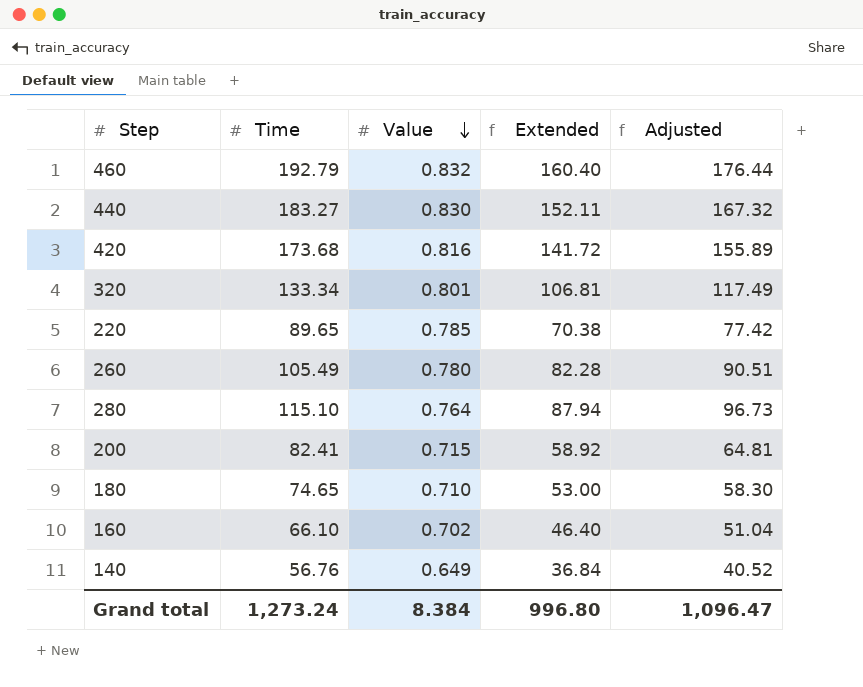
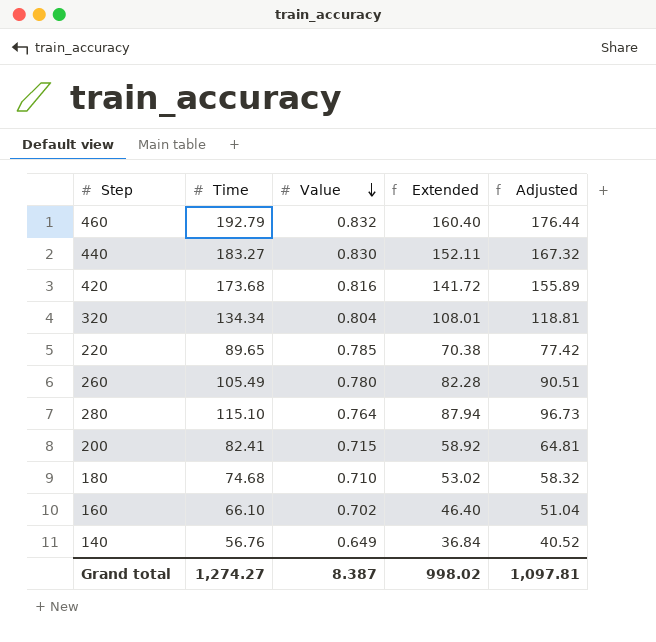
320 | Time: 133.34 -> 134.34
320 | Value: 0.801 -> 0.804
320 | Extended: 106.81 -> 108.01
320 | Adjusted: 117.49 -> 118.81
180 | Time: 74.65 -> 74.68
180 | Extended: 53.00 -> 53.02
180 | Adjusted: 58.30 -> 58.32
Grand total | Time: 1,273.24 -> 1,274.27
Grand total | Value: 8.384 -> 8.387
Grand total | Extended: 996.80 -> 998.02
Grand total | Adjusted: 1,096.47 -> 1,097.81

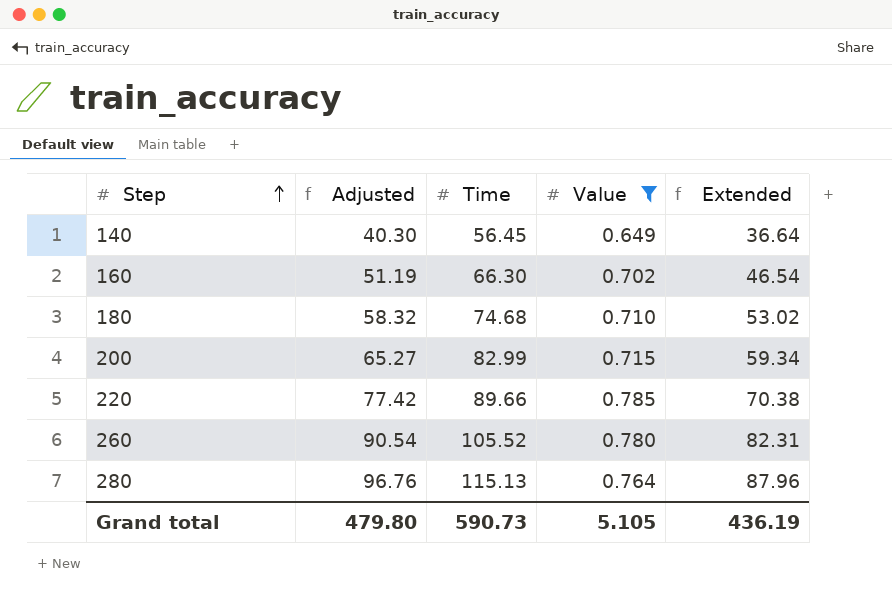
filter: none -> Value <= 0.785
row order: Value descending -> Step ascending
column Adjusted | position: 5 -> 2
140 | Adjusted: 40.52 -> 40.30
140 | Time: 56.76 -> 56.45
140 | Extended: 36.84 -> 36.64
160 | Adjusted: 51.04 -> 51.19
160 | Time: 66.10 -> 66.30
160 | Extended: 46.40 -> 46.54
200 | Adjusted: 64.81 -> 65.27
200 | Time: 82.41 -> 82.99
200 | Extended: 58.92 -> 59.34
220 | Time: 89.65 -> 89.66
260 | Adjusted: 90.51 -> 90.54
260 | Time: 105.49 -> 105.52
260 | Extended: 82.28 -> 82.31
280 | Adjusted: 96.73 -> 96.76
280 | Time: 115.10 -> 115.13
280 | Extended: 87.94 -> 87.96
Grand total | Adjusted: 1,097.81 -> 479.80
Grand total | Time: 1,274.27 -> 590.73
Grand total | Value: 8.387 -> 5.105
Grand total | Extended: 998.02 -> 436.19

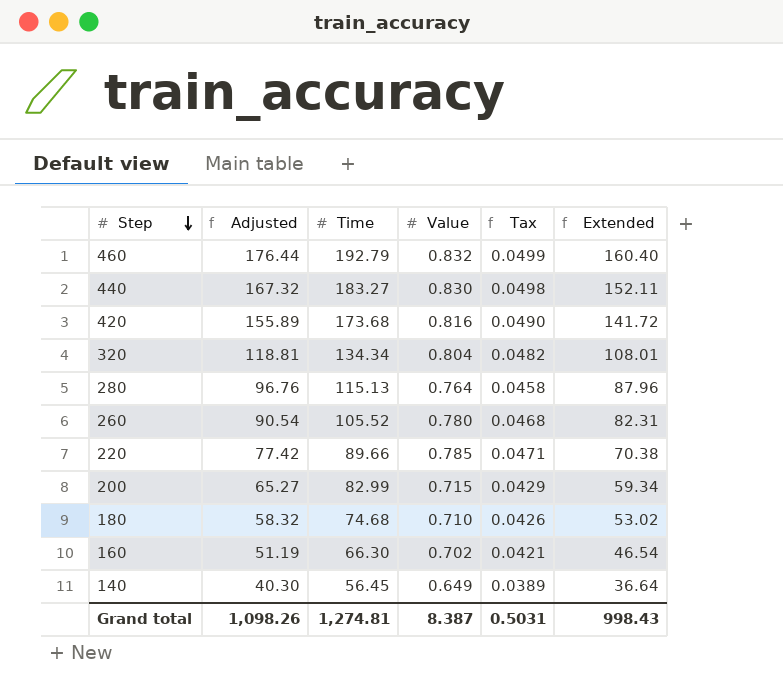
filter: Value <= 0.785 -> none
row order: Step ascending -> Step descending
column Tax | formula: none -> [Value] * 0.06
Grand total | Adjusted: 479.80 -> 1,098.26
Grand total | Time: 590.73 -> 1,274.81
Grand total | Value: 5.105 -> 8.387
Grand total | Extended: 436.19 -> 998.43

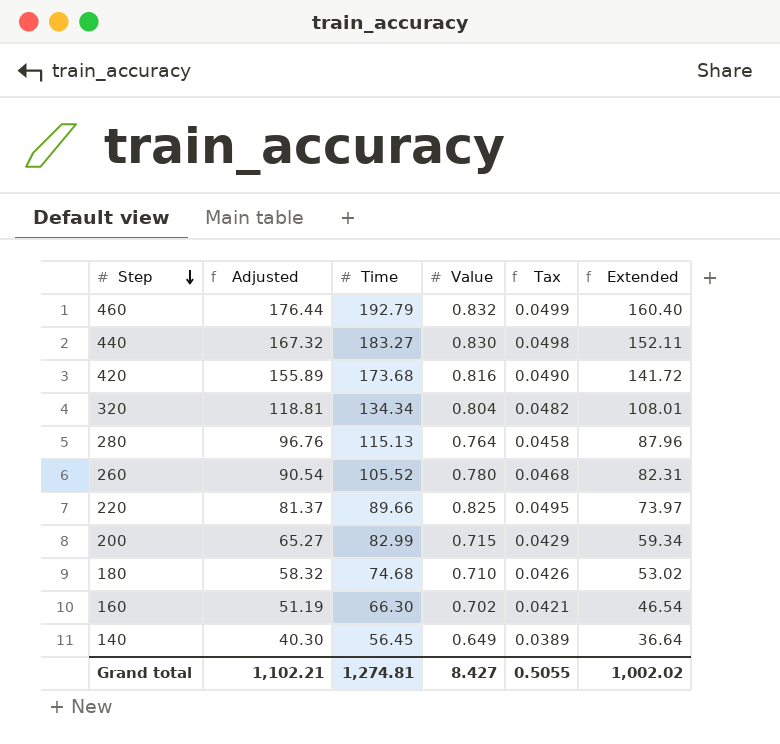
220 | Adjusted: 77.42 -> 81.37
220 | Value: 0.785 -> 0.825
220 | Tax: 0.0471 -> 0.0495
220 | Extended: 70.38 -> 73.97
Grand total | Adjusted: 1,098.26 -> 1,102.21
Grand total | Value: 8.387 -> 8.427
Grand total | Tax: 0.5031 -> 0.5055
Grand total | Extended: 998.43 -> 1,002.02

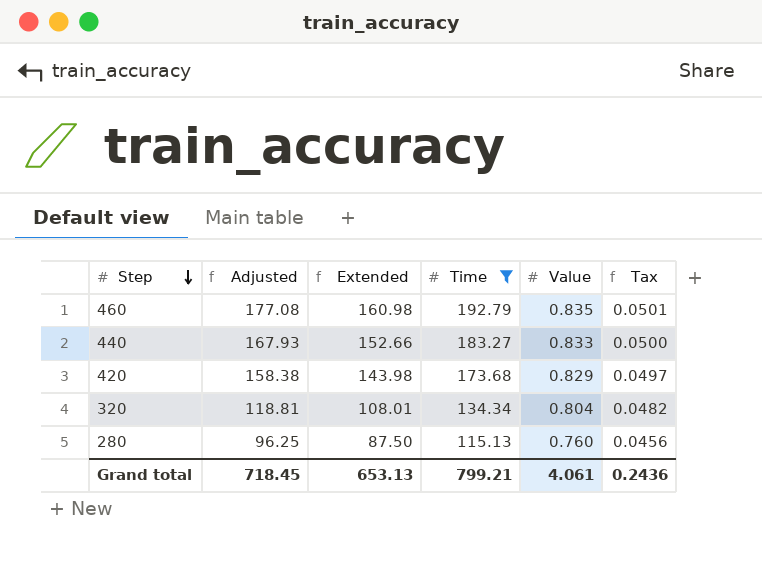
filter: none -> Time >= 115.13
column Extended | position: 6 -> 3
460 | Adjusted: 176.44 -> 177.08
460 | Extended: 160.40 -> 160.98
460 | Value: 0.832 -> 0.835
460 | Tax: 0.0499 -> 0.0501
440 | Adjusted: 167.32 -> 167.93
440 | Extended: 152.11 -> 152.66
440 | Value: 0.830 -> 0.833
440 | Tax: 0.0498 -> 0.0500
420 | Adjusted: 155.89 -> 158.38
420 | Extended: 141.72 -> 143.98
420 | Value: 0.816 -> 0.829
420 | Tax: 0.0490 -> 0.0497
280 | Adjusted: 96.76 -> 96.25
280 | Extended: 87.96 -> 87.50
280 | Value: 0.764 -> 0.760
280 | Tax: 0.0458 -> 0.0456
Grand total | Adjusted: 1,102.21 -> 718.45
Grand total | Extended: 1,002.02 -> 653.13
Grand total | Time: 1,274.81 -> 799.21
Grand total | Value: 8.427 -> 4.061
Grand total | Tax: 0.5055 -> 0.2436

